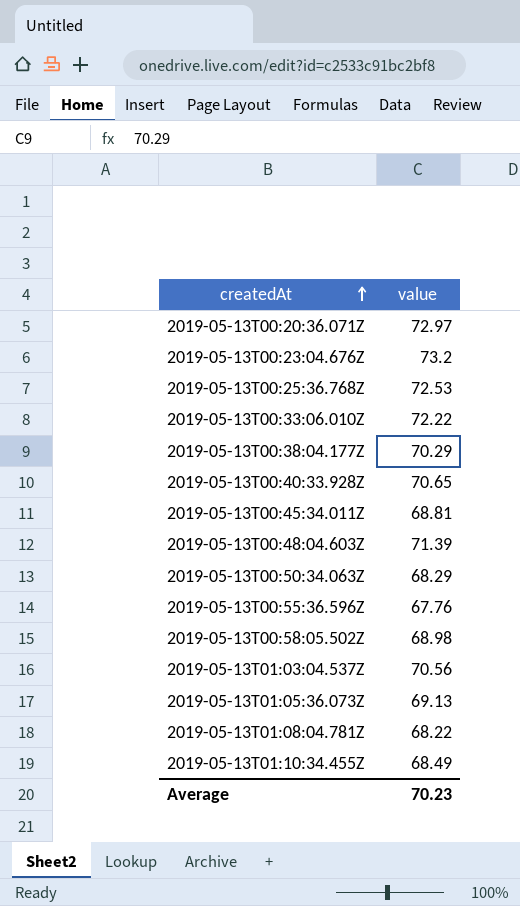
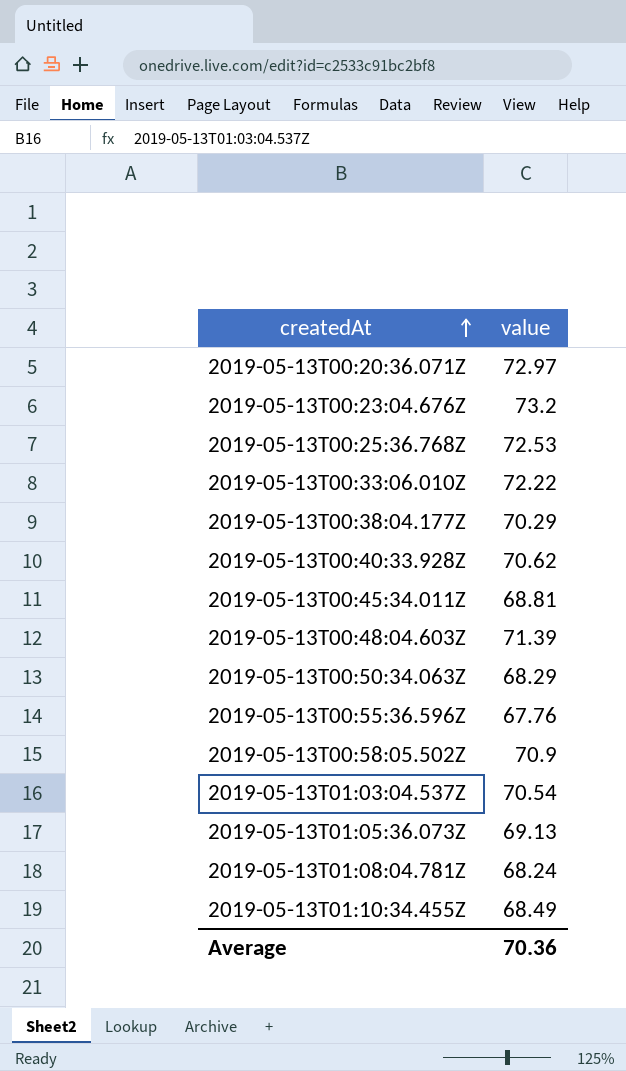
2019-05-13T00:40:33.928Z | value: 70.65 -> 70.62
2019-05-13T00:58:05.502Z | value: 68.98 -> 70.9
2019-05-13T01:03:04.537Z | value: 70.56 -> 70.54
2019-05-13T01:08:04.781Z | value: 68.22 -> 68.24
Average | value: 70.23 -> 70.36

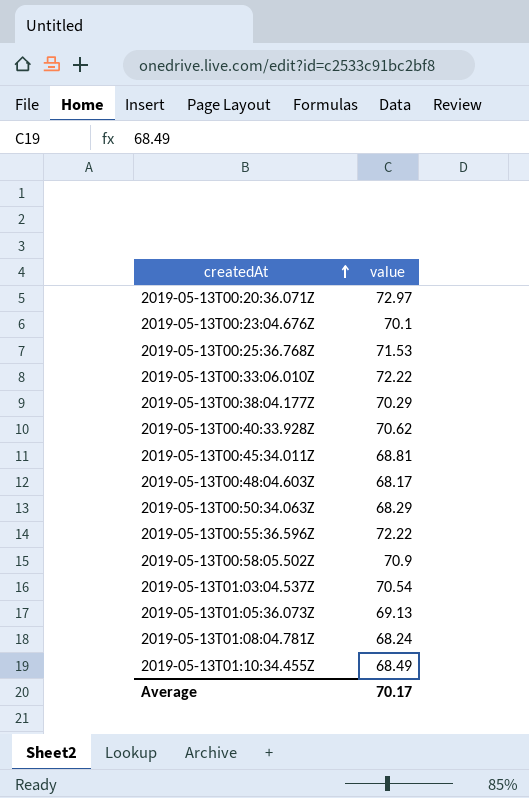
2019-05-13T00:23:04.676Z | value: 73.2 -> 70.1
2019-05-13T00:25:36.768Z | value: 72.53 -> 71.53
2019-05-13T00:48:04.603Z | value: 71.39 -> 68.17
2019-05-13T00:55:36.596Z | value: 67.76 -> 72.22
Average | value: 70.36 -> 70.17

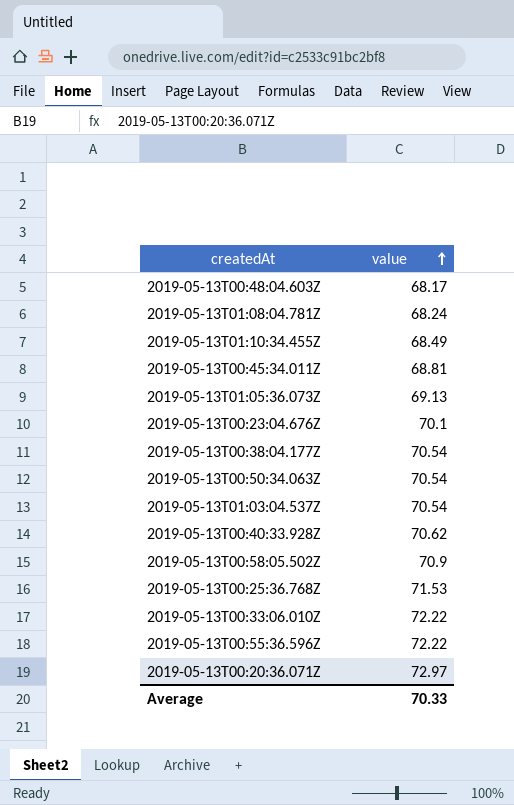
row order: createdAt ascending -> value ascending
2019-05-13T00:38:04.177Z | value: 70.29 -> 70.54
2019-05-13T00:50:34.063Z | value: 68.29 -> 70.54
Average | value: 70.17 -> 70.33

